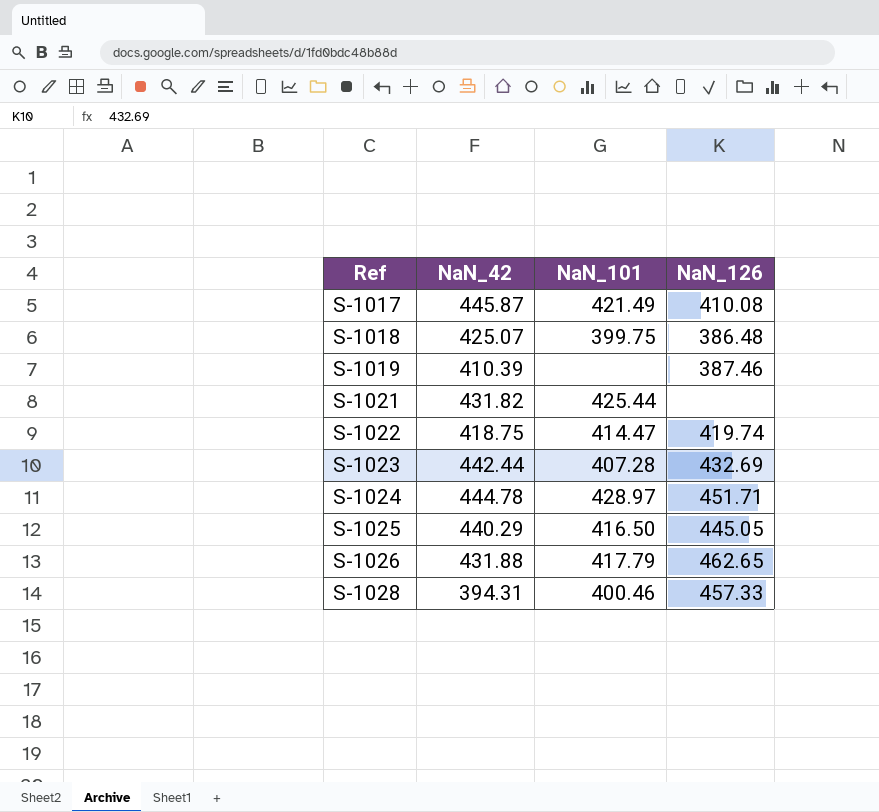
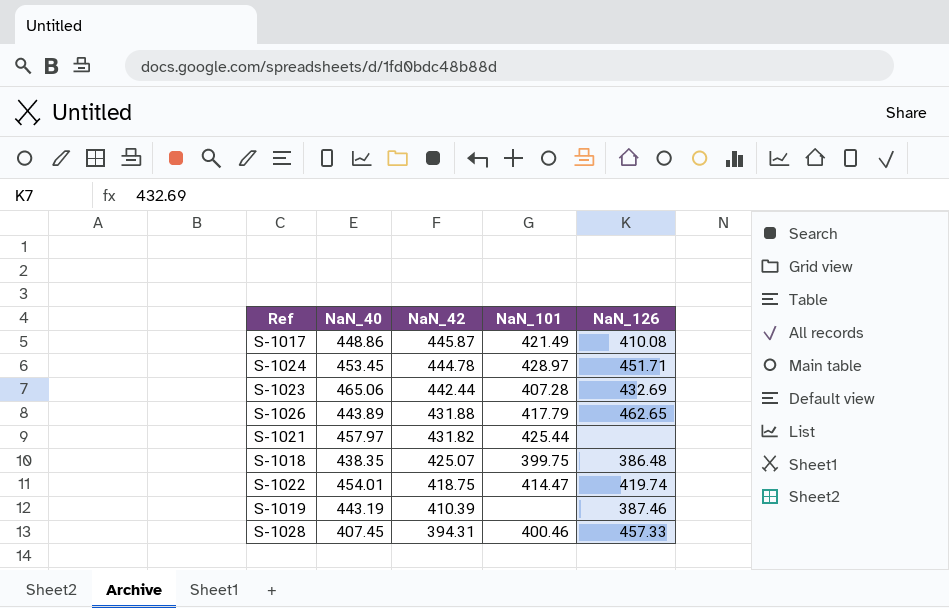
row order: Ref ascending -> NaN_42 descending
column NaN_40 | position: none -> 2
row S-1025: 440.29 | 416.50 | 445.05 -> none

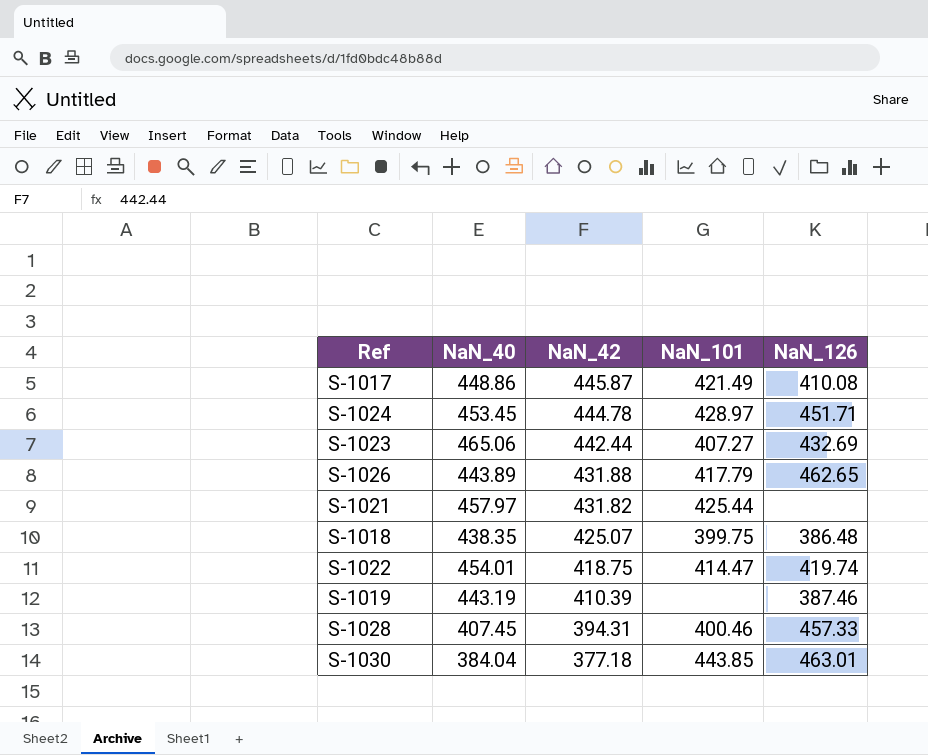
S-1023 | NaN_101: 407.28 -> 407.27
row S-1030: none -> 384.04 | 377.18 | 443.85 | 463.01

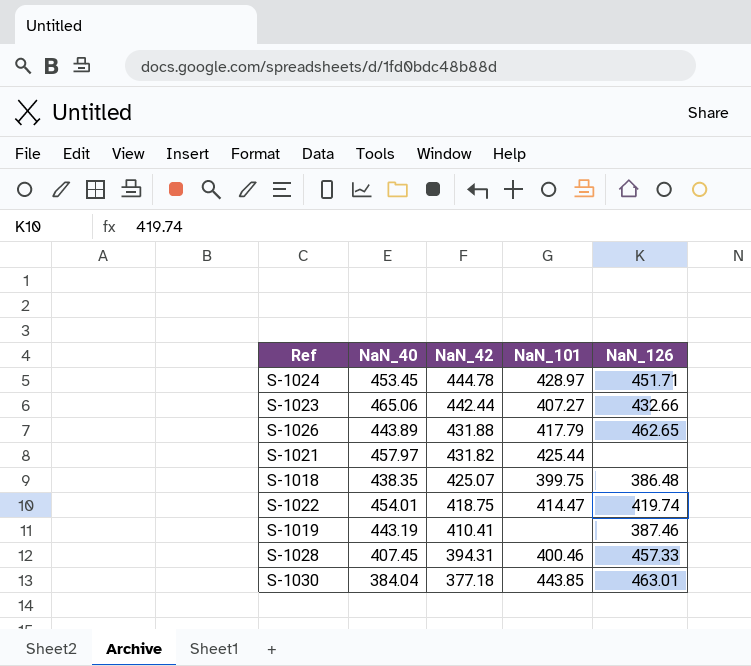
row S-1017: 448.86 | 445.87 | 421.49 | 410.08 -> none
S-1023 | NaN_126: 432.69 -> 432.66
S-1019 | NaN_42: 410.39 -> 410.41

